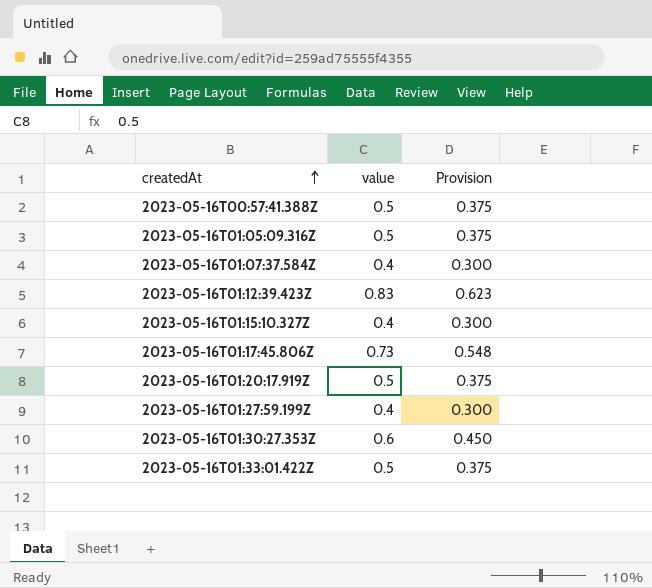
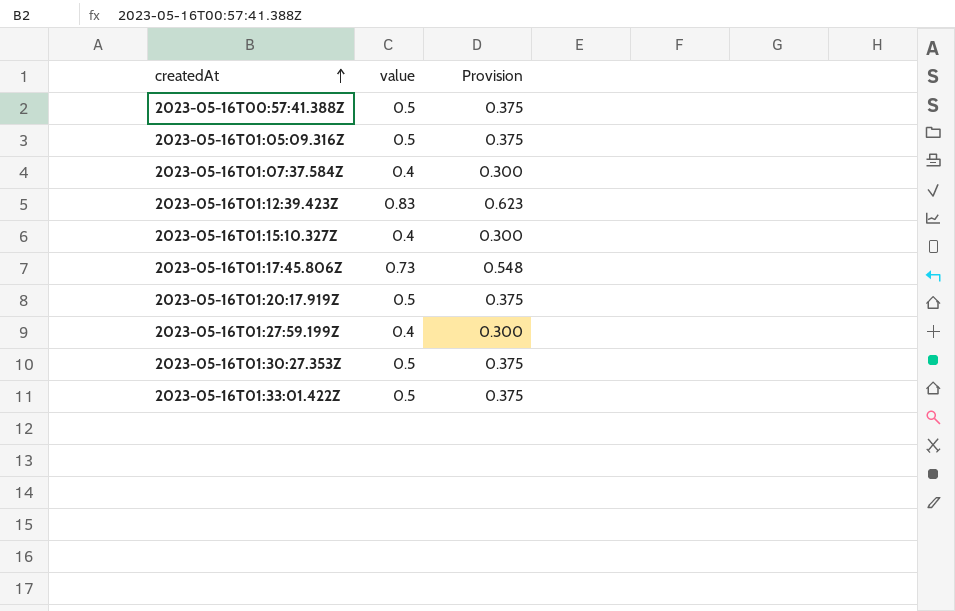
2023-05-16T01:30:27.353Z | value: 0.6 -> 0.5
2023-05-16T01:30:27.353Z | Provision: 0.450 -> 0.375

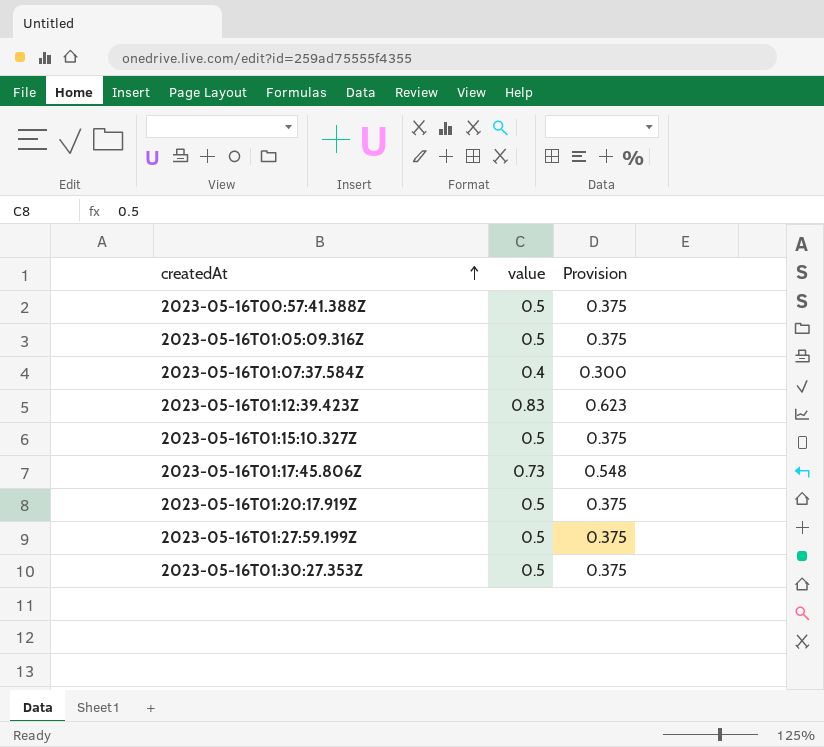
row 2023-05-16T01:33:01.422Z: 0.5 | 0.375 -> none
2023-05-16T01:15:10.327Z | value: 0.4 -> 0.5
2023-05-16T01:15:10.327Z | Provision: 0.300 -> 0.375
2023-05-16T01:27:59.199Z | value: 0.4 -> 0.5
2023-05-16T01:27:59.199Z | Provision: 0.300 -> 0.375

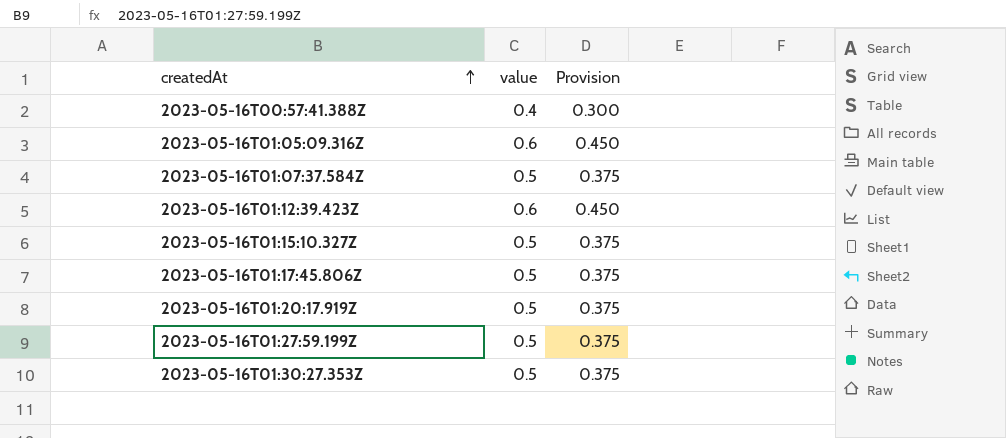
2023-05-16T00:57:41.388Z | value: 0.5 -> 0.4
2023-05-16T00:57:41.388Z | Provision: 0.375 -> 0.300
2023-05-16T01:05:09.316Z | value: 0.5 -> 0.6
2023-05-16T01:05:09.316Z | Provision: 0.375 -> 0.450
2023-05-16T01:07:37.584Z | value: 0.4 -> 0.5
2023-05-16T01:07:37.584Z | Provision: 0.300 -> 0.375
2023-05-16T01:12:39.423Z | value: 0.83 -> 0.6
2023-05-16T01:12:39.423Z | Provision: 0.623 -> 0.450
2023-05-16T01:17:45.806Z | value: 0.73 -> 0.5
2023-05-16T01:17:45.806Z | Provision: 0.548 -> 0.375

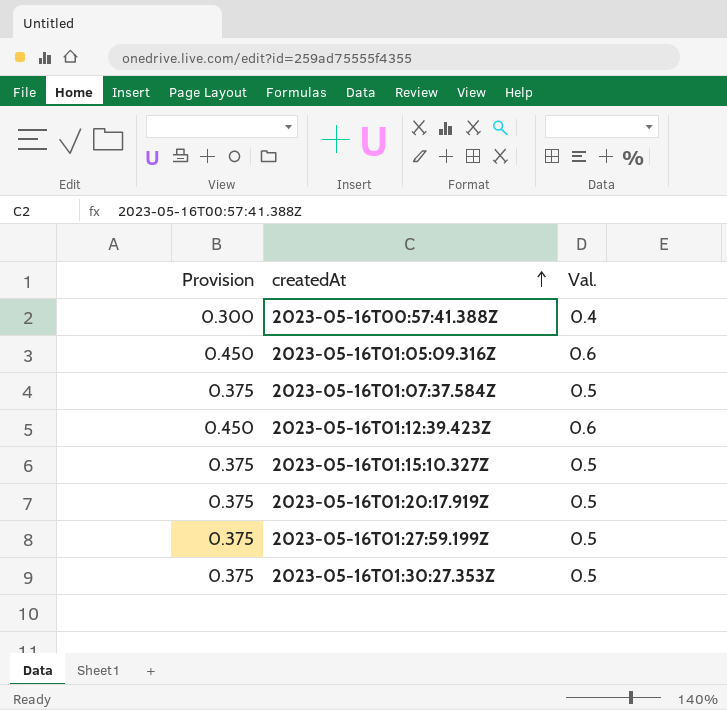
column Provision | position: 3 -> 1
column name: value -> Val.
row 2023-05-16T01:17:45.806Z: 0.5 | 0.375 -> none

